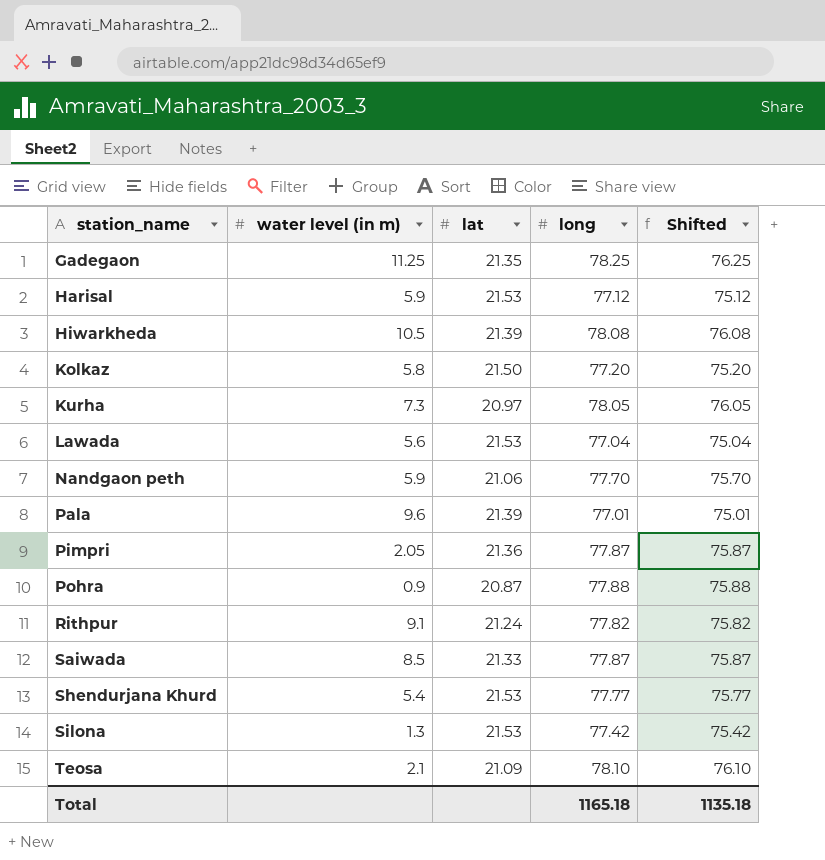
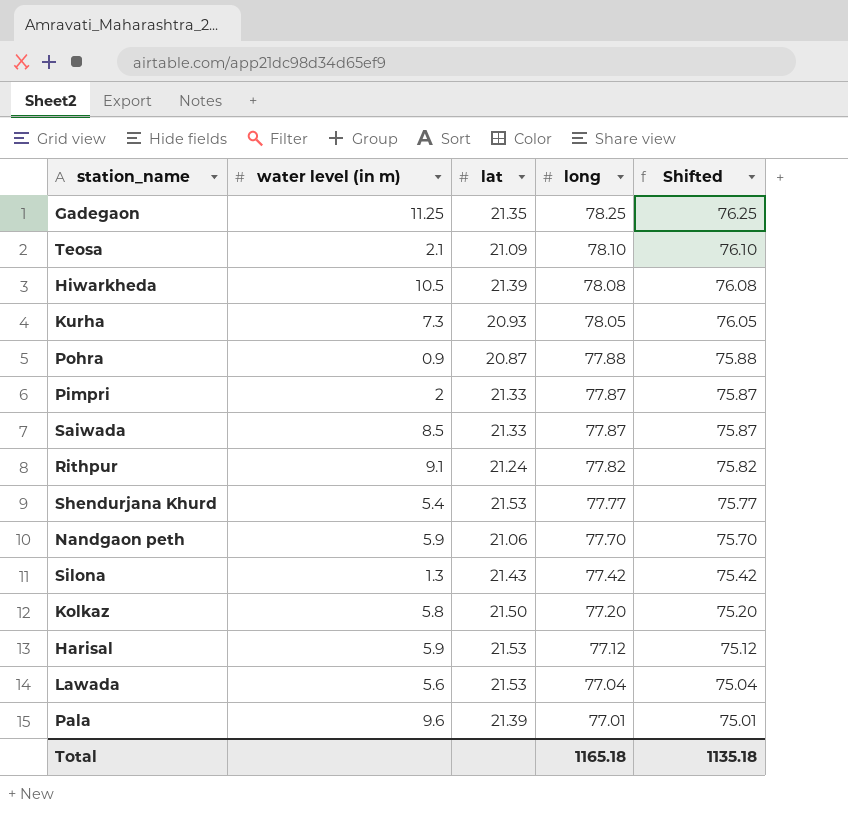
row order: station_name ascending -> long descending
Kurha | lat: 20.97 -> 20.93
Pimpri | water level (in m): 2.05 -> 2
Pimpri | lat: 21.36 -> 21.33
Silona | lat: 21.53 -> 21.43

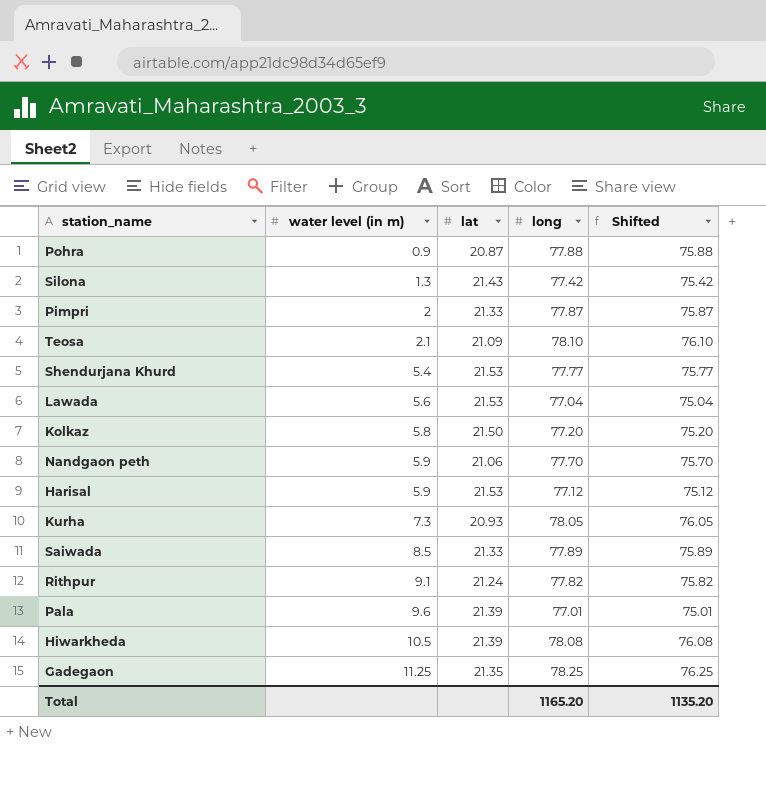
row order: long descending -> water level (in m) ascending
Saiwada | long: 77.87 -> 77.89
Saiwada | Shifted: 75.87 -> 75.89
Total | long: 1165.18 -> 1165.20
Total | Shifted: 1135.18 -> 1135.20

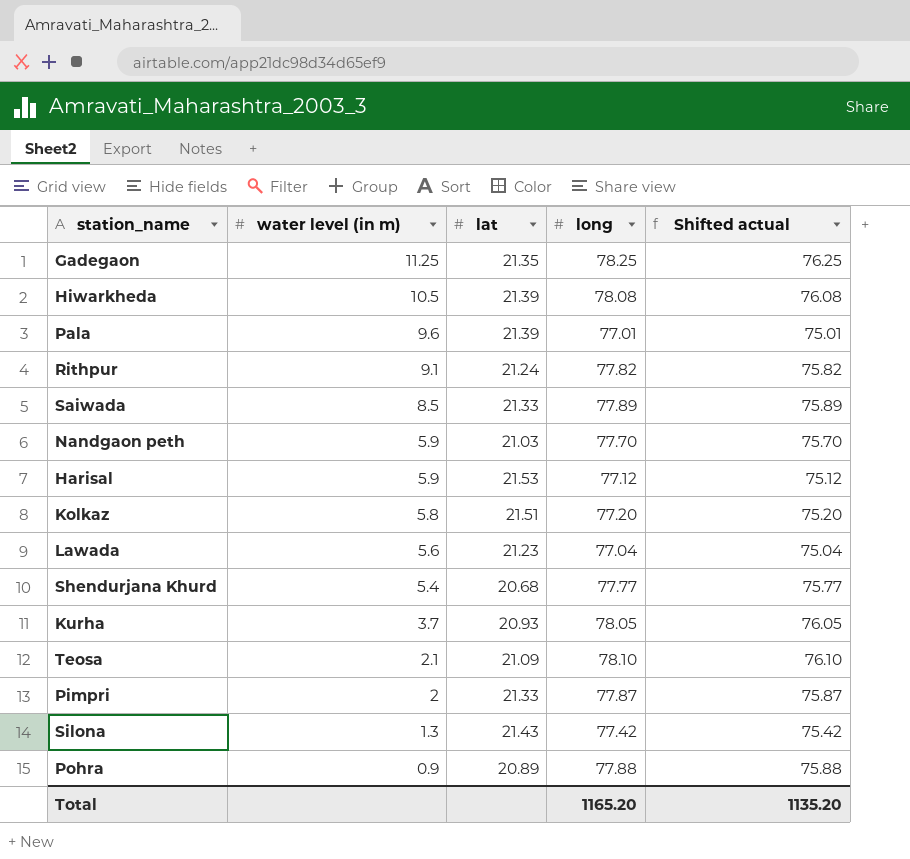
row order: water level (in m) ascending -> water level (in m) descending
column name: Shifted -> Shifted actual
Nandgaon peth | lat: 21.06 -> 21.03
Kolkaz | lat: 21.50 -> 21.51
Lawada | lat: 21.53 -> 21.23
Shendurjana Khurd | lat: 21.53 -> 20.68
Kurha | water level (in m): 7.3 -> 3.7
Pohra | lat: 20.87 -> 20.89

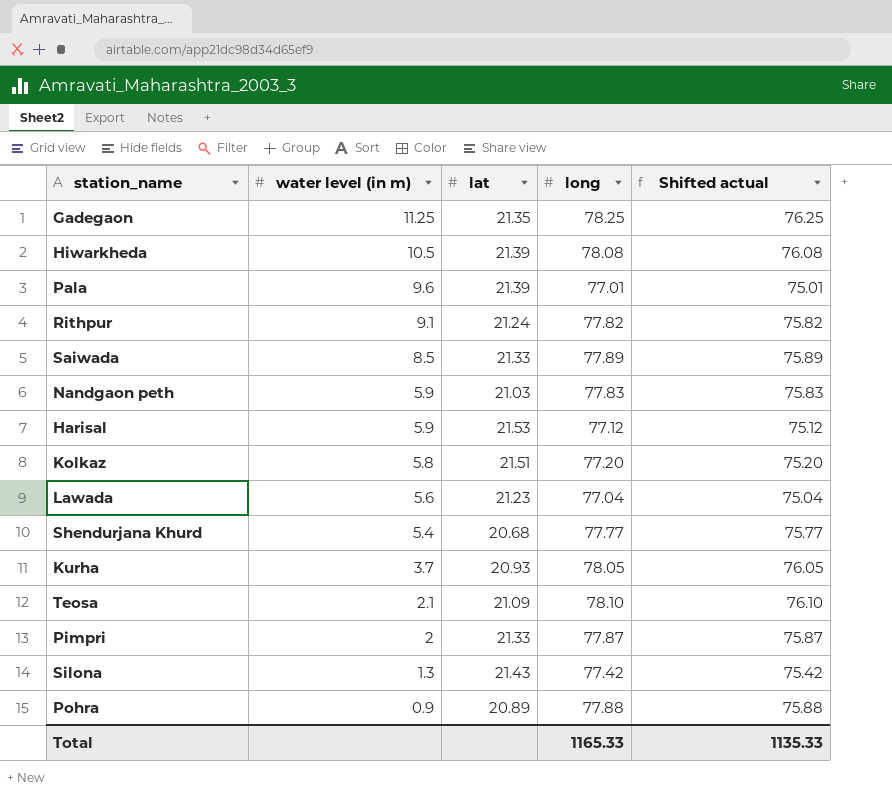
Nandgaon peth | long: 77.70 -> 77.83
Nandgaon peth | Shifted actual: 75.70 -> 75.83
Total | long: 1165.20 -> 1165.33
Total | Shifted actual: 1135.20 -> 1135.33

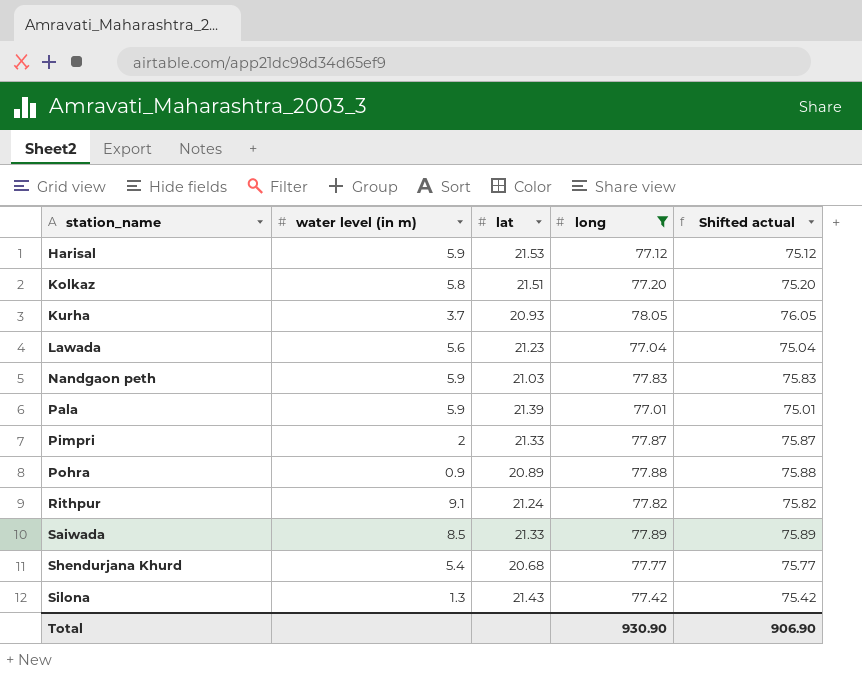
filter: none -> long <= 78.05
row order: water level (in m) descending -> station_name ascending
Pala | water level (in m): 9.6 -> 5.9
Total | long: 1165.33 -> 930.90
Total | Shifted actual: 1135.33 -> 906.90

